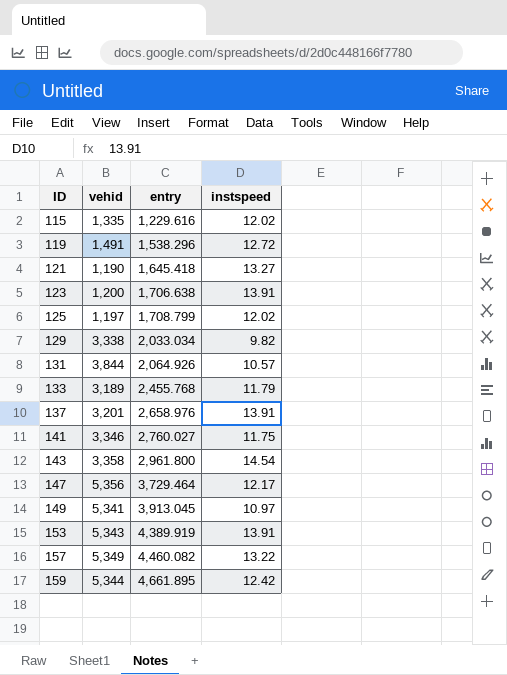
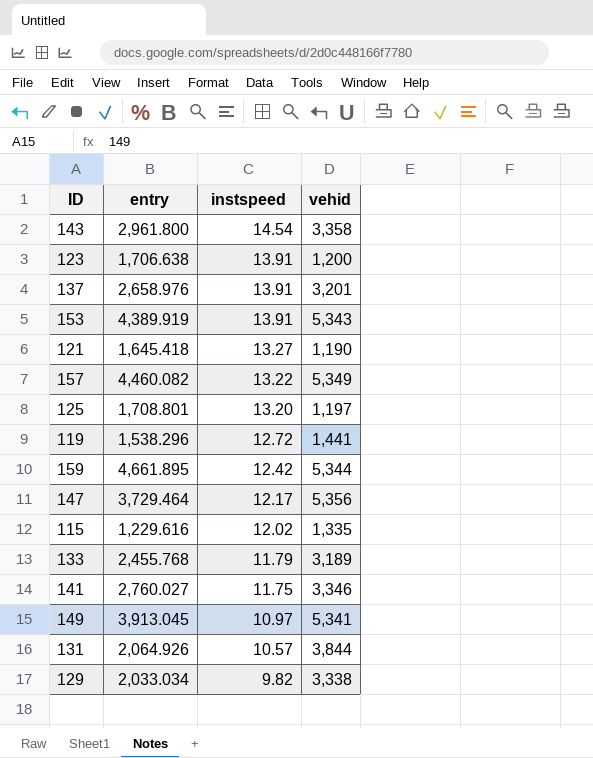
row order: ID ascending -> instspeed descending
column vehid | position: 2 -> 4
125 | entry: 1,708.799 -> 1,708.801
125 | instspeed: 12.02 -> 13.20
119 | vehid: 1,491 -> 1,441

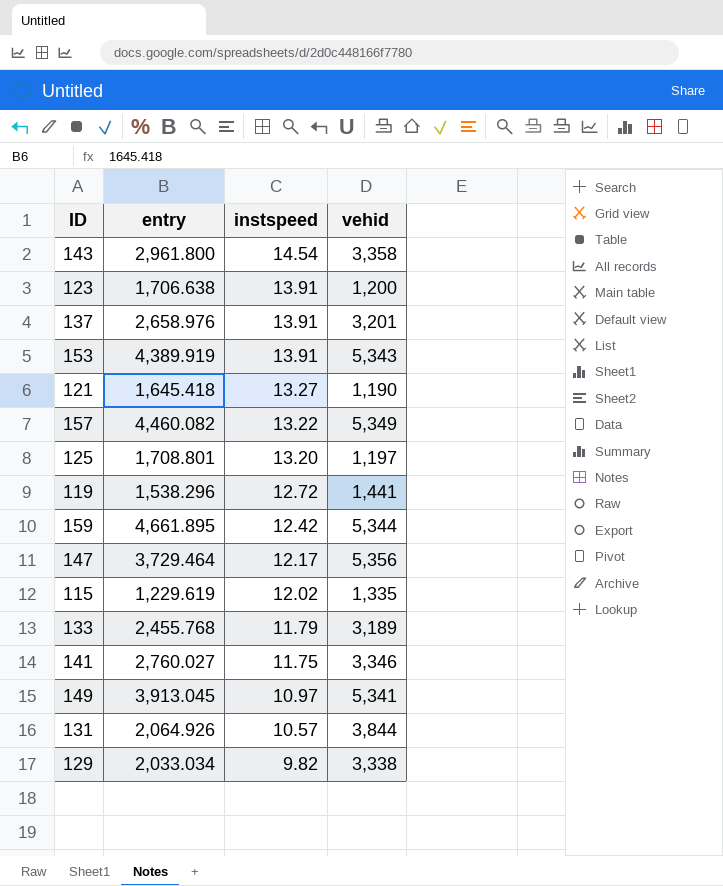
115 | entry: 1,229.616 -> 1,229.619

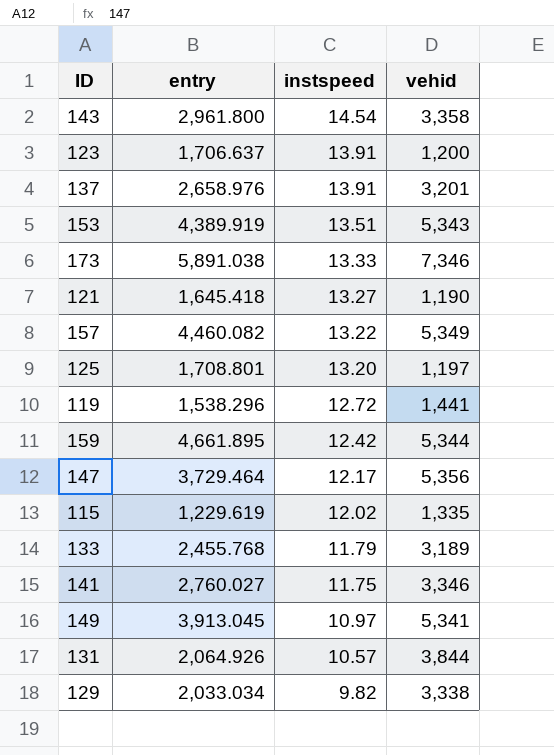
123 | entry: 1,706.638 -> 1,706.637
153 | instspeed: 13.91 -> 13.51
row 173: none -> 5,891.038 | 13.33 | 7,346

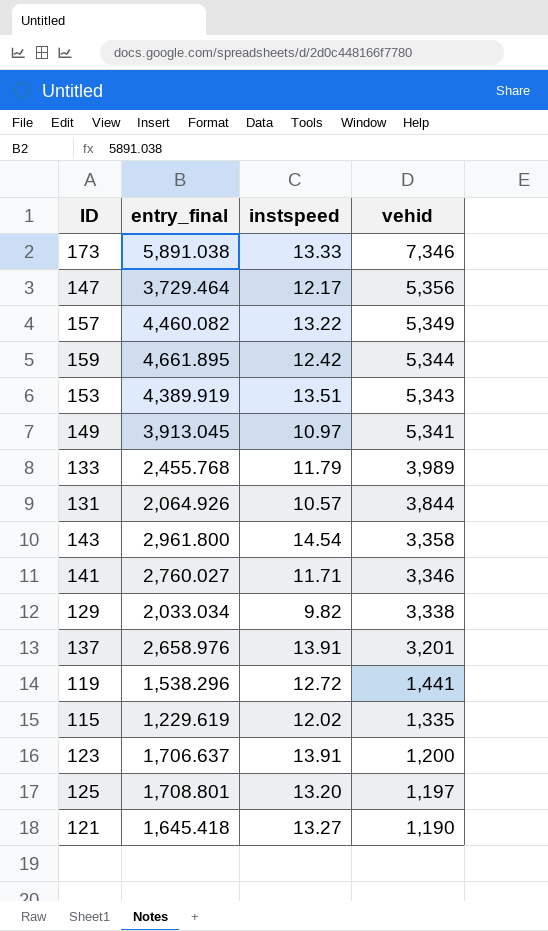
row order: instspeed descending -> vehid descending
column name: entry -> entry_final
133 | vehid: 3,189 -> 3,989
141 | instspeed: 11.75 -> 11.71

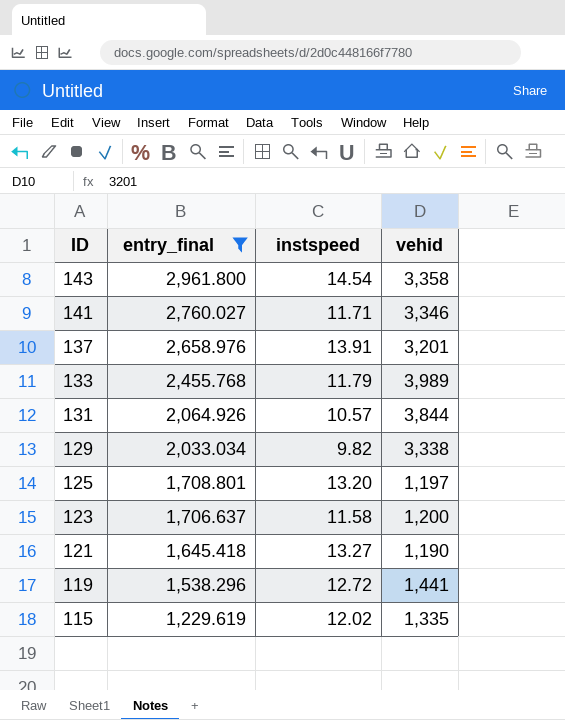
filter: none -> entry_final <= 2,961.800
row order: vehid descending -> ID descending
123 | instspeed: 13.91 -> 11.58

